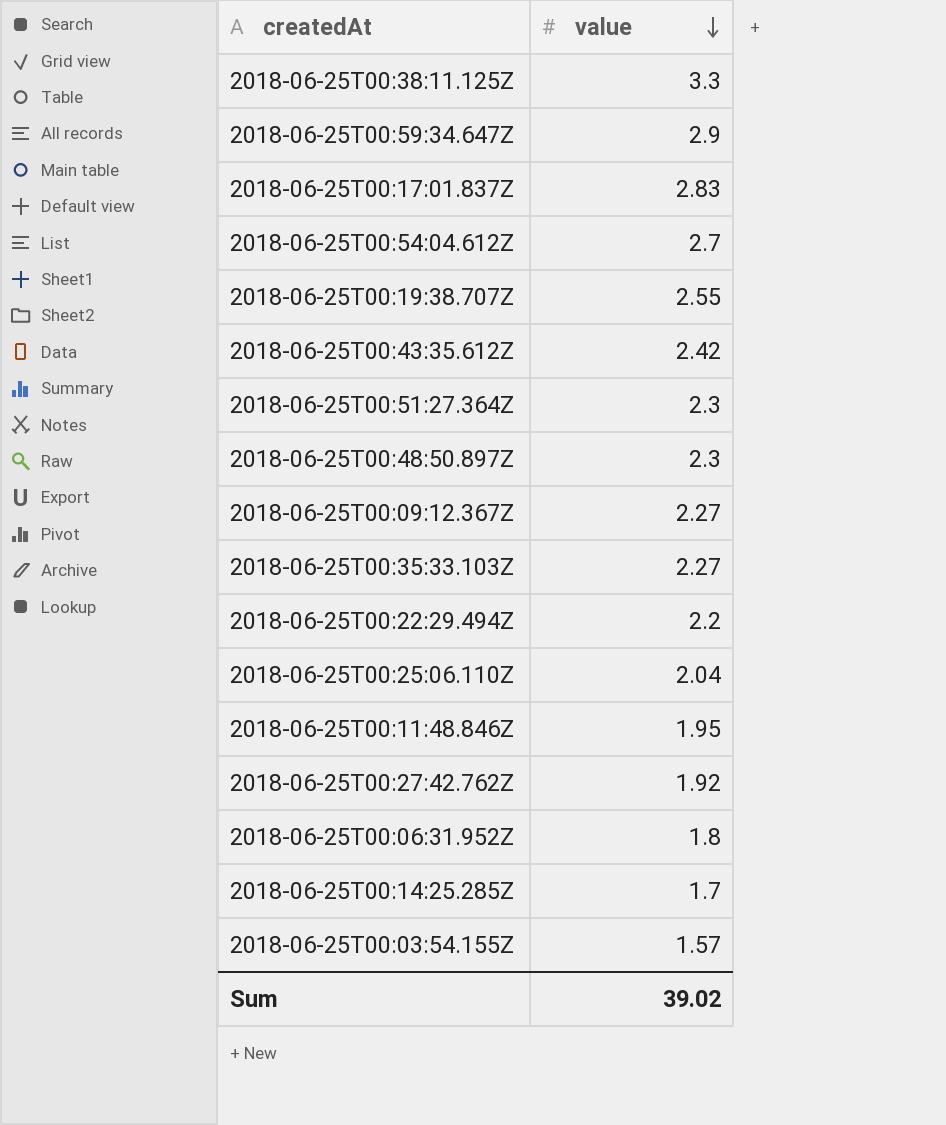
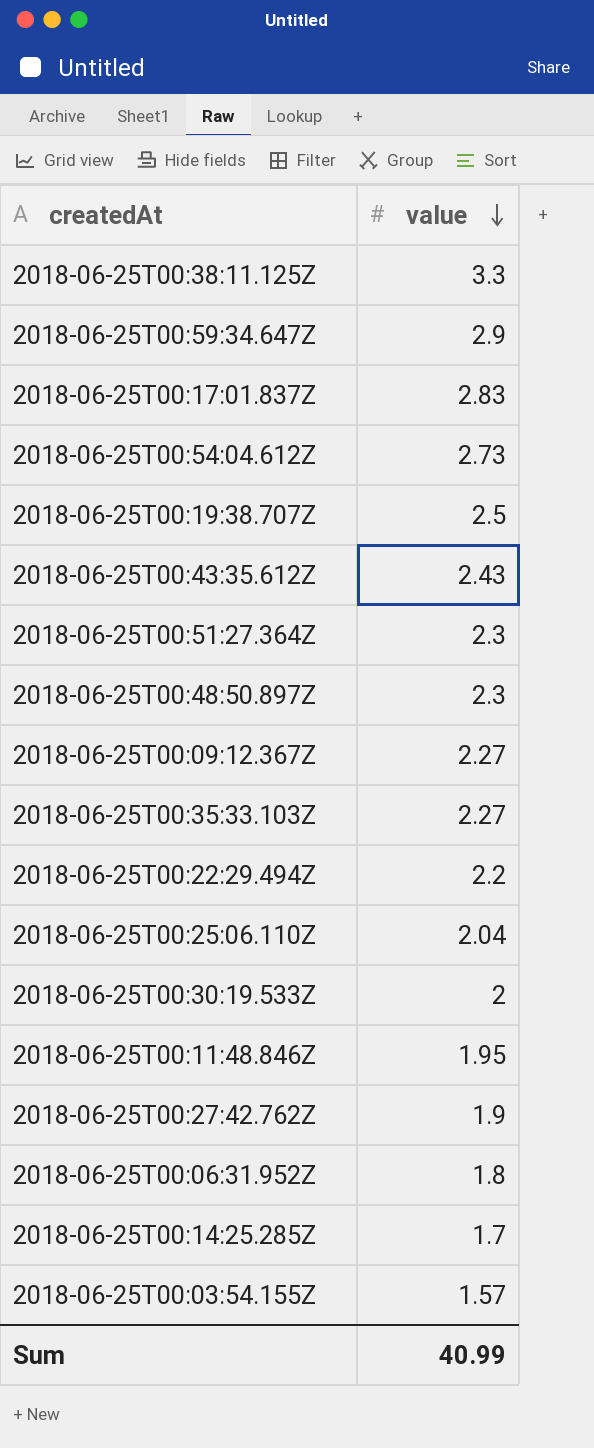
2018-06-25T00:54:04.612Z | value: 2.7 -> 2.73
2018-06-25T00:19:38.707Z | value: 2.55 -> 2.5
2018-06-25T00:43:35.612Z | value: 2.42 -> 2.43
row 2018-06-25T00:30:19.533Z: none -> 2
2018-06-25T00:27:42.762Z | value: 1.92 -> 1.9
Sum | value: 39.02 -> 40.99

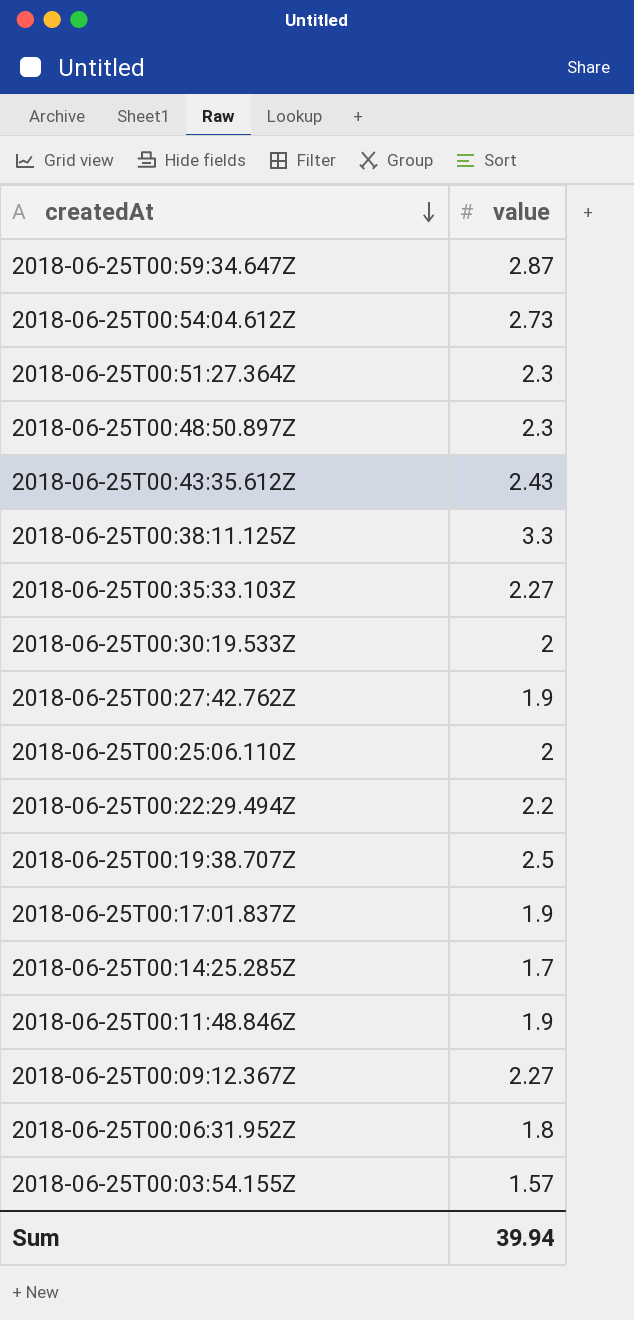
row order: value descending -> createdAt descending
2018-06-25T00:59:34.647Z | value: 2.9 -> 2.87
2018-06-25T00:25:06.110Z | value: 2.04 -> 2
2018-06-25T00:17:01.837Z | value: 2.83 -> 1.9
2018-06-25T00:11:48.846Z | value: 1.95 -> 1.9
Sum | value: 40.99 -> 39.94

